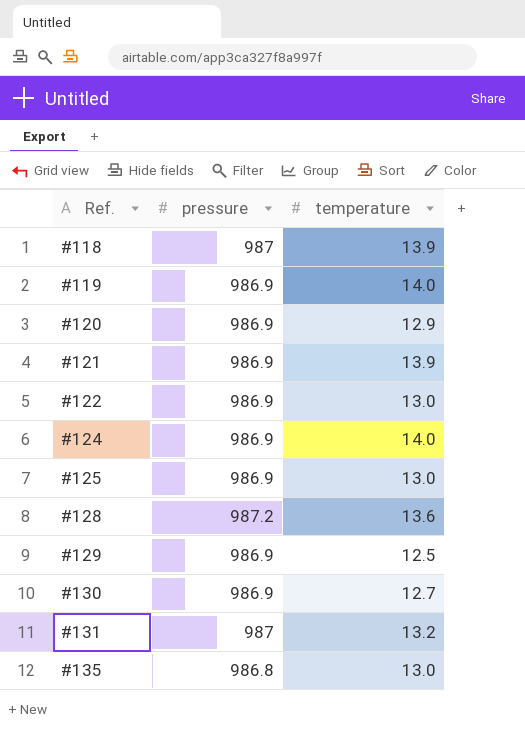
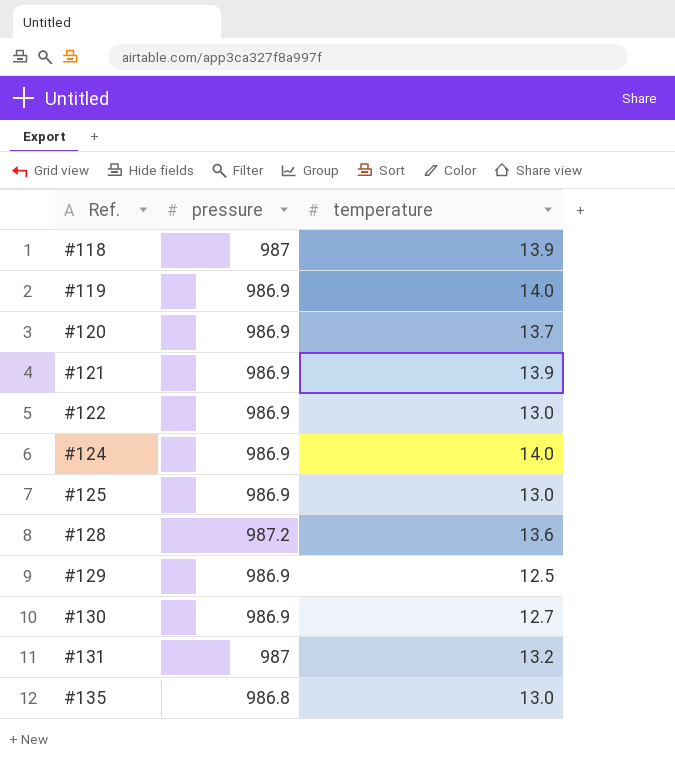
#120 | temperature: 12.9 -> 13.7

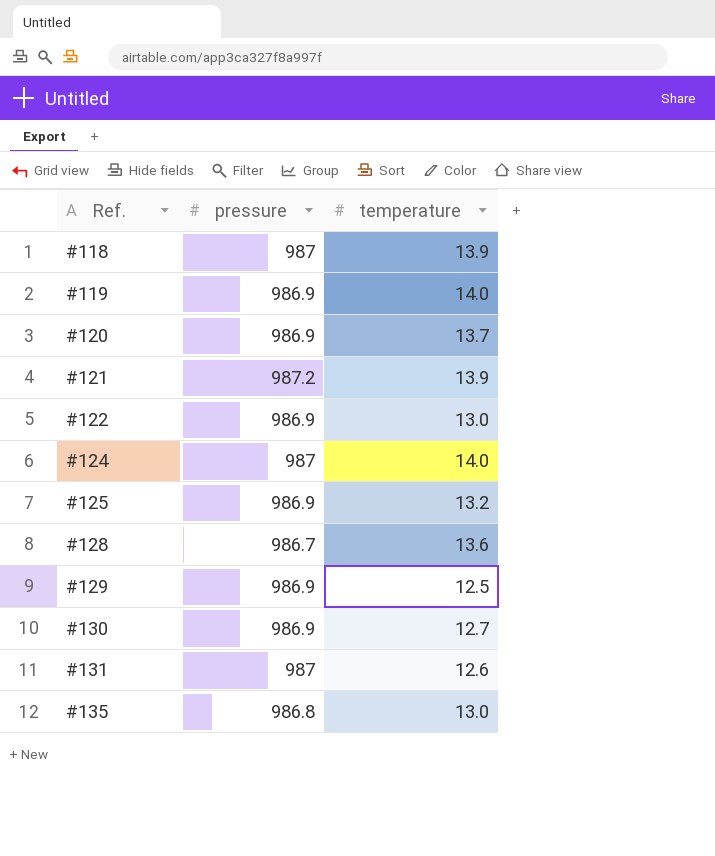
#121 | pressure: 986.9 -> 987.2
#124 | pressure: 986.9 -> 987
#125 | temperature: 13.0 -> 13.2
#128 | pressure: 987.2 -> 986.7
#131 | temperature: 13.2 -> 12.6

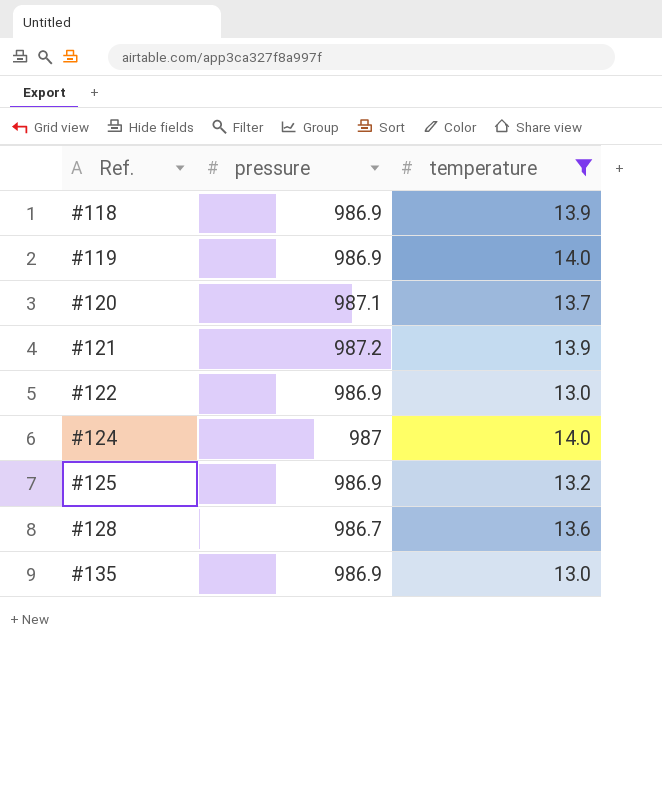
filter: none -> temperature >= 13.0
#118 | pressure: 987 -> 986.9
#120 | pressure: 986.9 -> 987.1
#135 | pressure: 986.8 -> 986.9

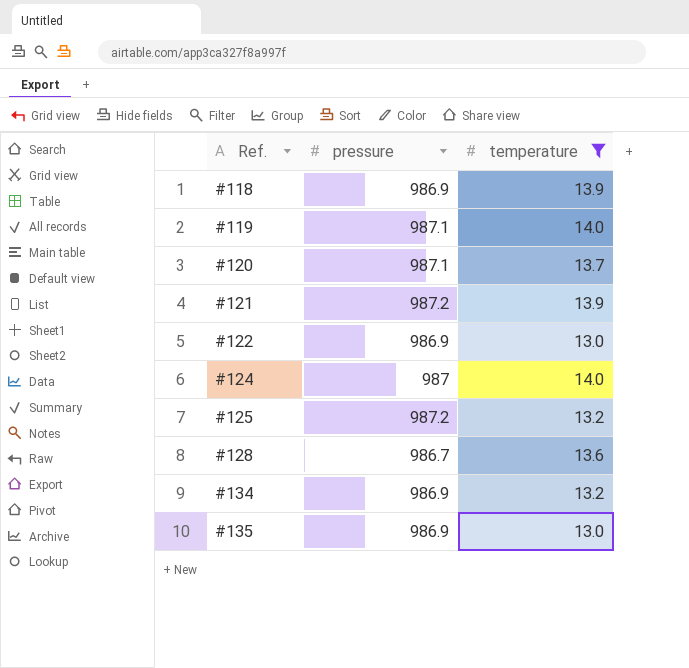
#119 | pressure: 986.9 -> 987.1
#125 | pressure: 986.9 -> 987.2
row #134: none -> 986.9 | 13.2

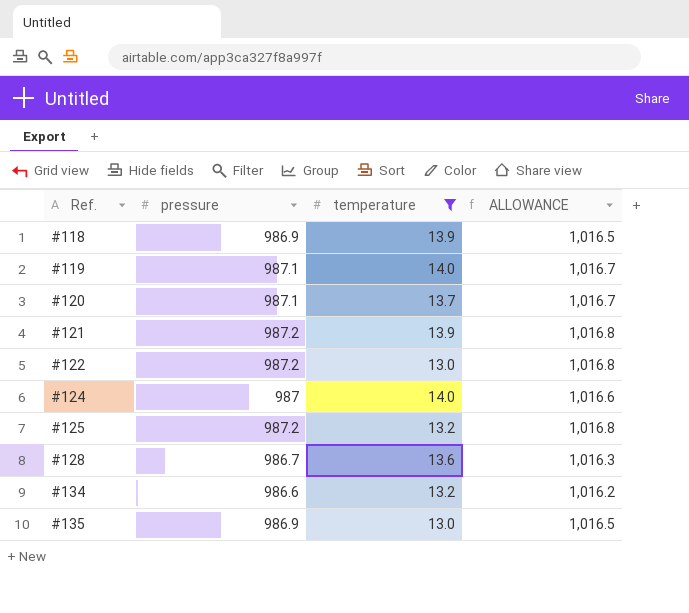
column ALLOWANCE | formula: none -> [pressure] * 1.03
#122 | pressure: 986.9 -> 987.2
#134 | pressure: 986.9 -> 986.6

